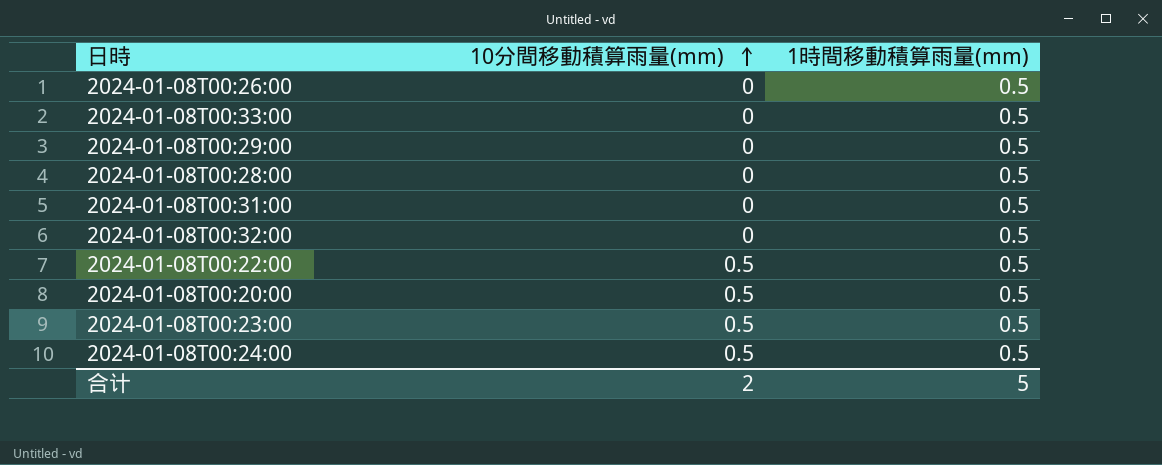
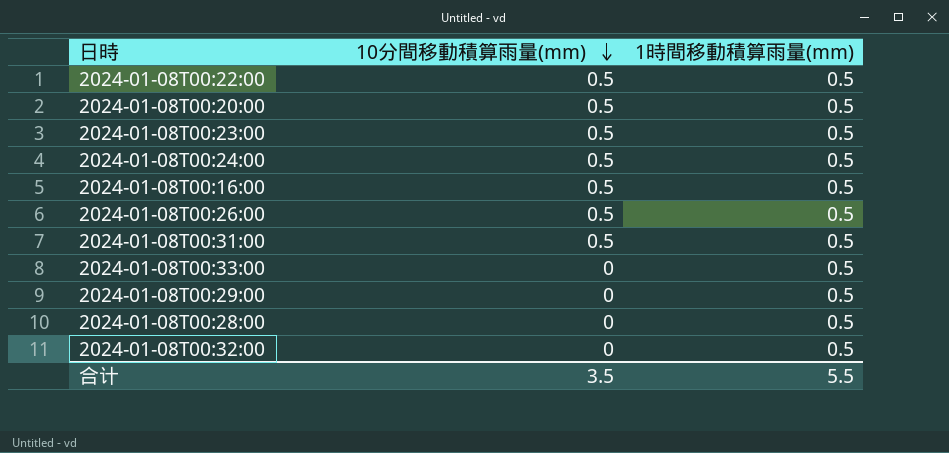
row order: 10分間移動積算雨量(mm) ascending -> 10分間移動積算雨量(mm) descending
row 2024-01-08T00:16:00: none -> 0.5 | 0.5
2024-01-08T00:26:00 | 10分間移動積算雨量(mm): 0 -> 0.5
2024-01-08T00:31:00 | 10分間移動積算雨量(mm): 0 -> 0.5
合计 | 10分間移動積算雨量(mm): 2 -> 3.5
合计 | 1時間移動積算雨量(mm): 5 -> 5.5

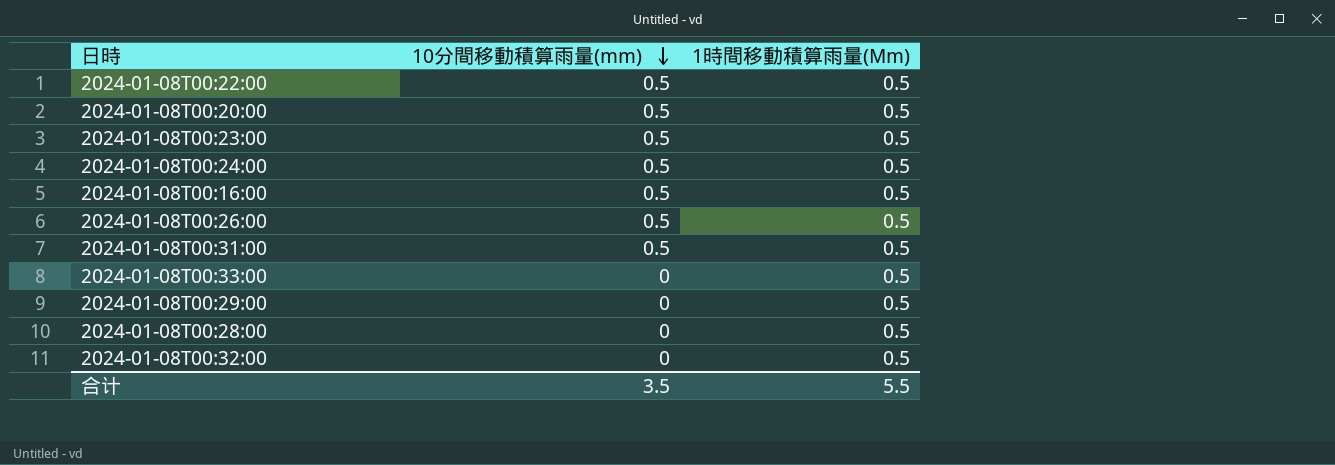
column name: 1時間移動積算雨量(mm) -> 1時間移動積算雨量(Mm)

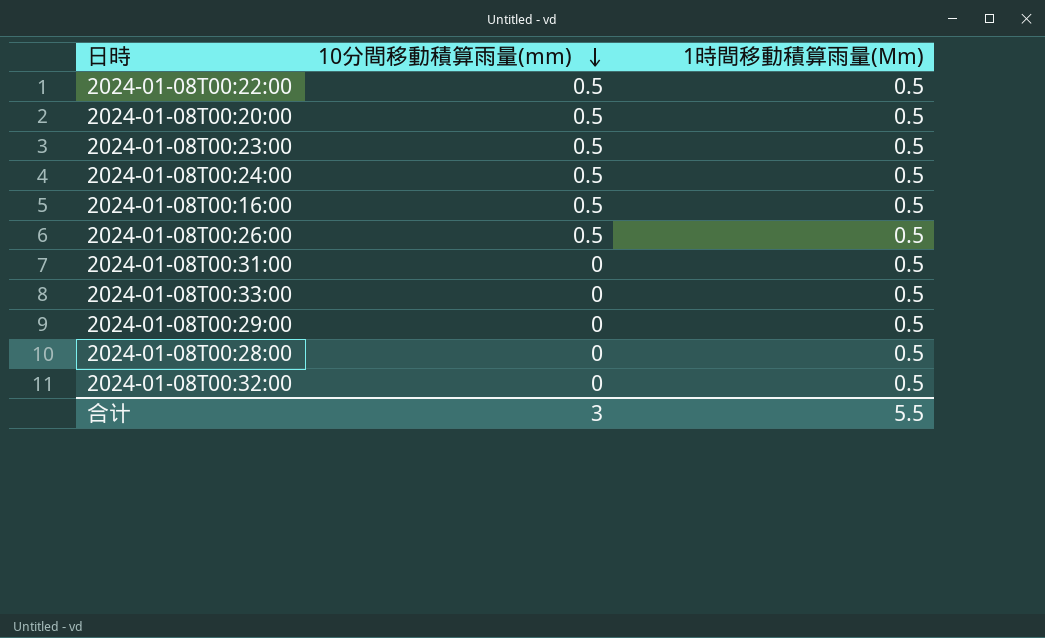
2024-01-08T00:31:00 | 10分間移動積算雨量(mm): 0.5 -> 0
合计 | 10分間移動積算雨量(mm): 3.5 -> 3

